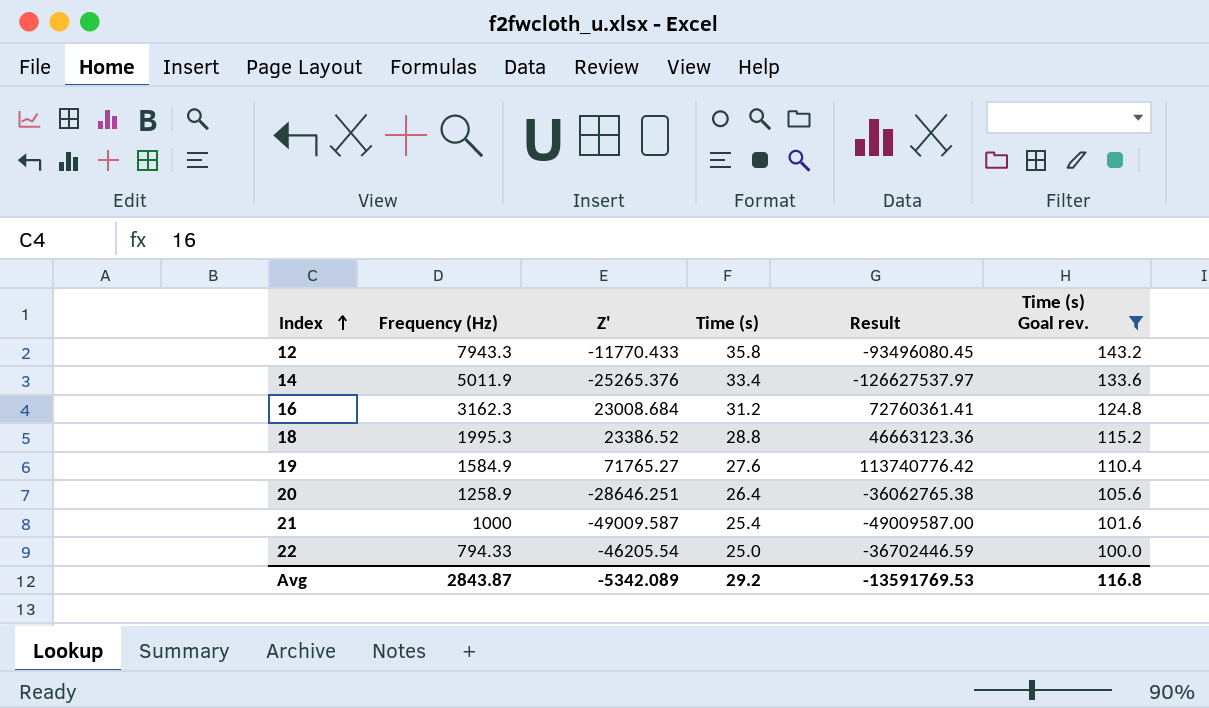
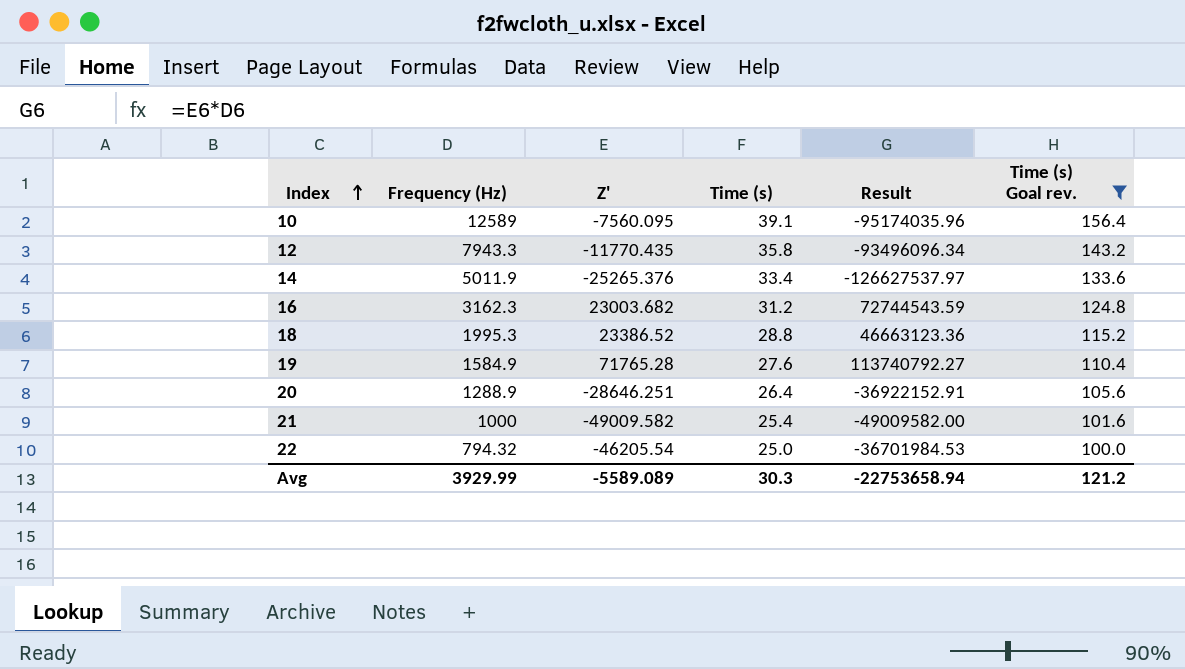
row 10: none -> 12589 | -7560.095 | 39.1 | -95174035.96 | 156.4
12 | Z': -11770.433 -> -11770.435
12 | Result: -93496080.45 -> -93496096.34
16 | Z': 23008.684 -> 23003.682
16 | Result: 72760361.41 -> 72744543.59
19 | Z': 71765.27 -> 71765.28
19 | Result: 113740776.42 -> 113740792.27
20 | Frequency (Hz): 1258.9 -> 1288.9
20 | Result: -36062765.38 -> -36922152.91
21 | Z': -49009.587 -> -49009.582
21 | Result: -49009587.00 -> -49009582.00
22 | Frequency (Hz): 794.33 -> 794.32
22 | Result: -36702446.59 -> -36701984.53
Avg | Frequency (Hz): 2843.87 -> 3929.99
Avg | Z': -5342.089 -> -5589.089
Avg | Time (s): 29.2 -> 30.3
Avg | Result: -13591769.53 -> -22753658.94
Avg | Time (s) Goal rev.: 116.8 -> 121.2

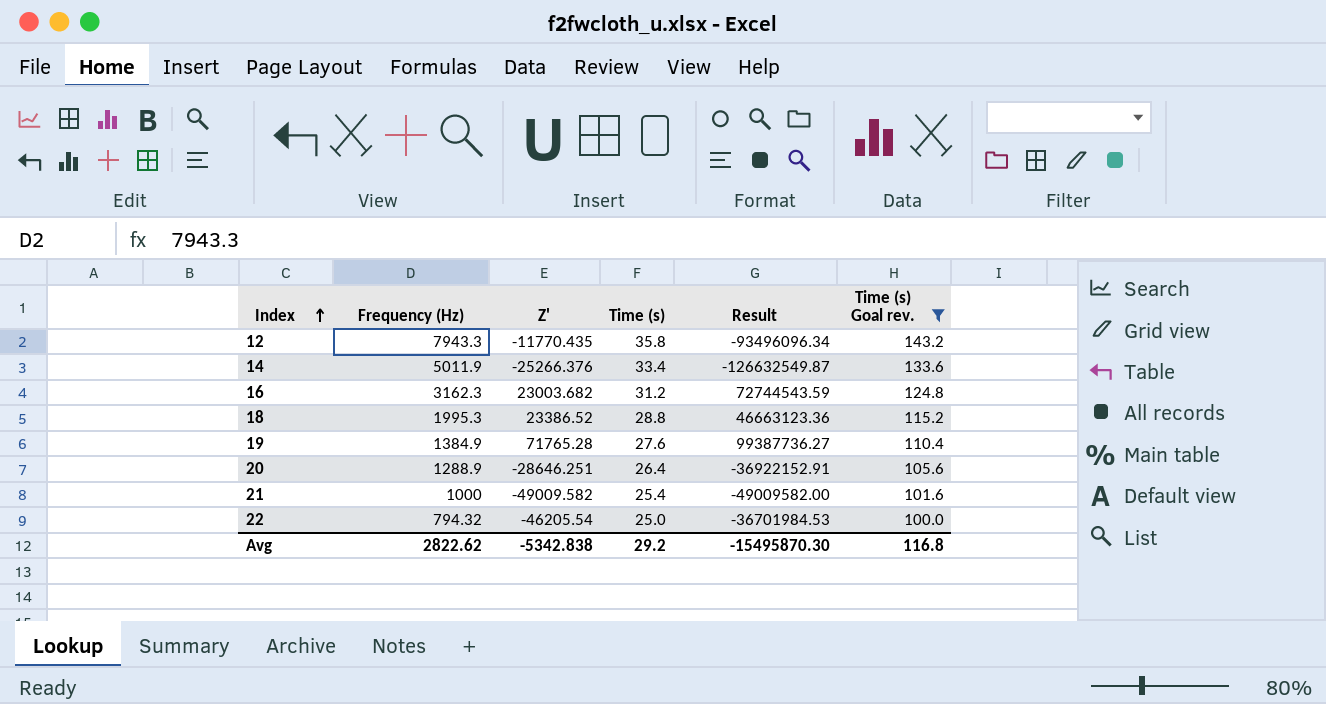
row 10: 12589 | -7560.095 | 39.1 | -95174035.96 | 156.4 -> none
14 | Z': -25265.376 -> -25266.376
14 | Result: -126627537.97 -> -126632549.87
19 | Frequency (Hz): 1584.9 -> 1384.9
19 | Result: 113740792.27 -> 99387736.27
Avg | Frequency (Hz): 3929.99 -> 2822.62
Avg | Z': -5589.089 -> -5342.838
Avg | Time (s): 30.3 -> 29.2
Avg | Result: -22753658.94 -> -15495870.30
Avg | Time (s) Goal rev.: 121.2 -> 116.8

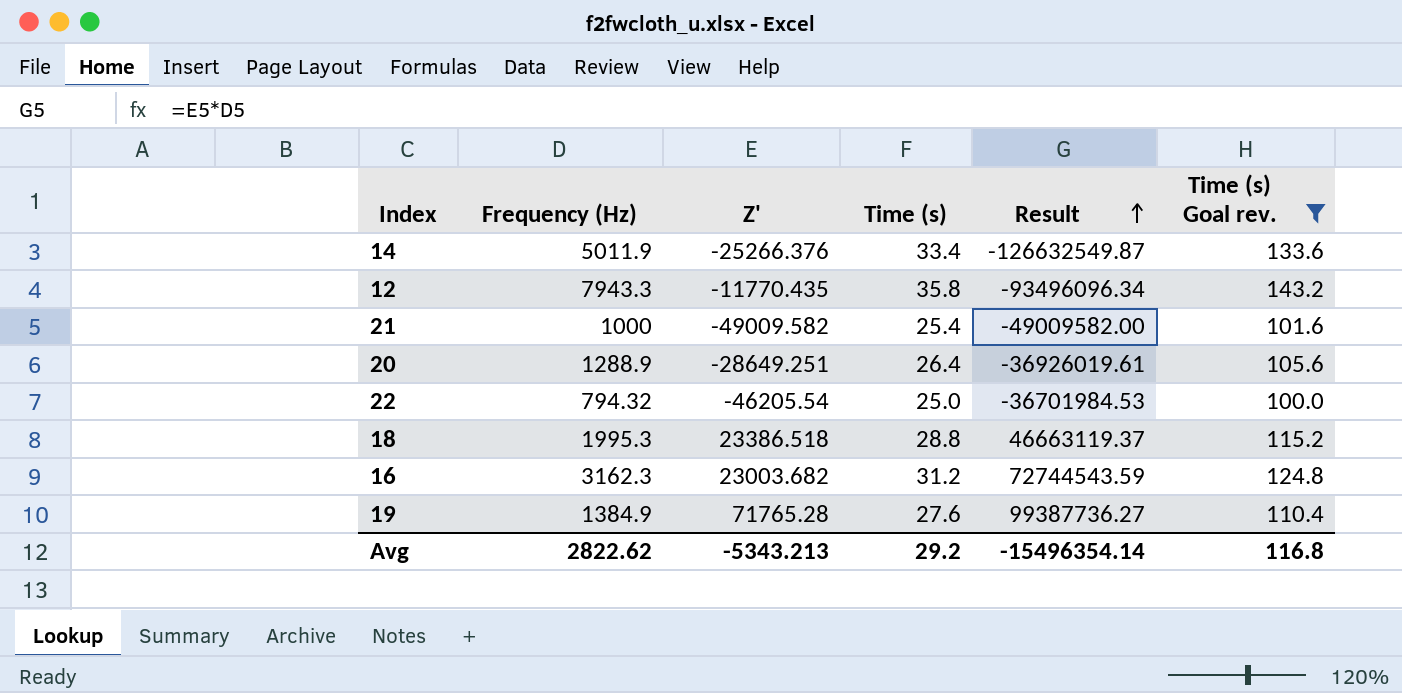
row order: Index ascending -> Result ascending
20 | Z': -28646.251 -> -28649.251
20 | Result: -36922152.91 -> -36926019.61
18 | Z': 23386.52 -> 23386.518
18 | Result: 46663123.36 -> 46663119.37
Avg | Z': -5342.838 -> -5343.213
Avg | Result: -15495870.30 -> -15496354.14

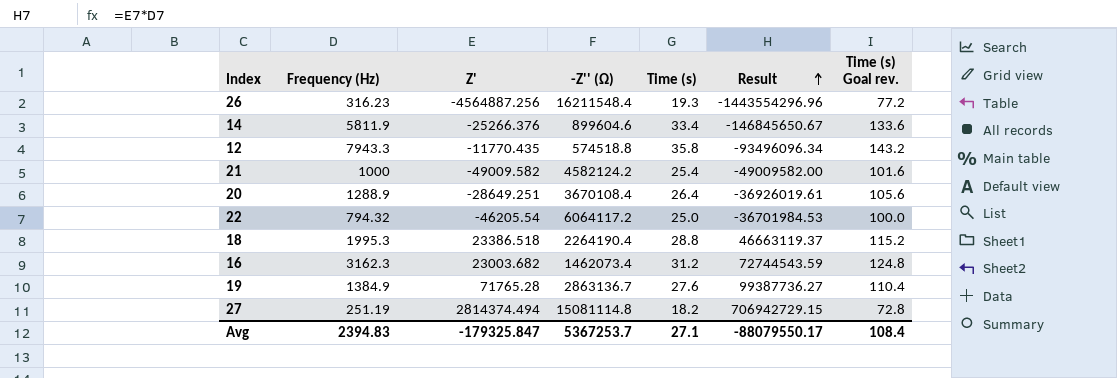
filter: Time (s) Goal rev. >= 100.0 -> none
column -Z'' (Ω) | position: none -> 4
14 | Frequency (Hz): 5011.9 -> 5811.9
14 | Result: -126632549.87 -> -146845650.67
Avg | Frequency (Hz): 2822.62 -> 2394.83
Avg | Z': -5343.213 -> -179325.847
Avg | Time (s): 29.2 -> 27.1
Avg | Result: -15496354.14 -> -88079550.17
Avg | Time (s) Goal rev.: 116.8 -> 108.4

